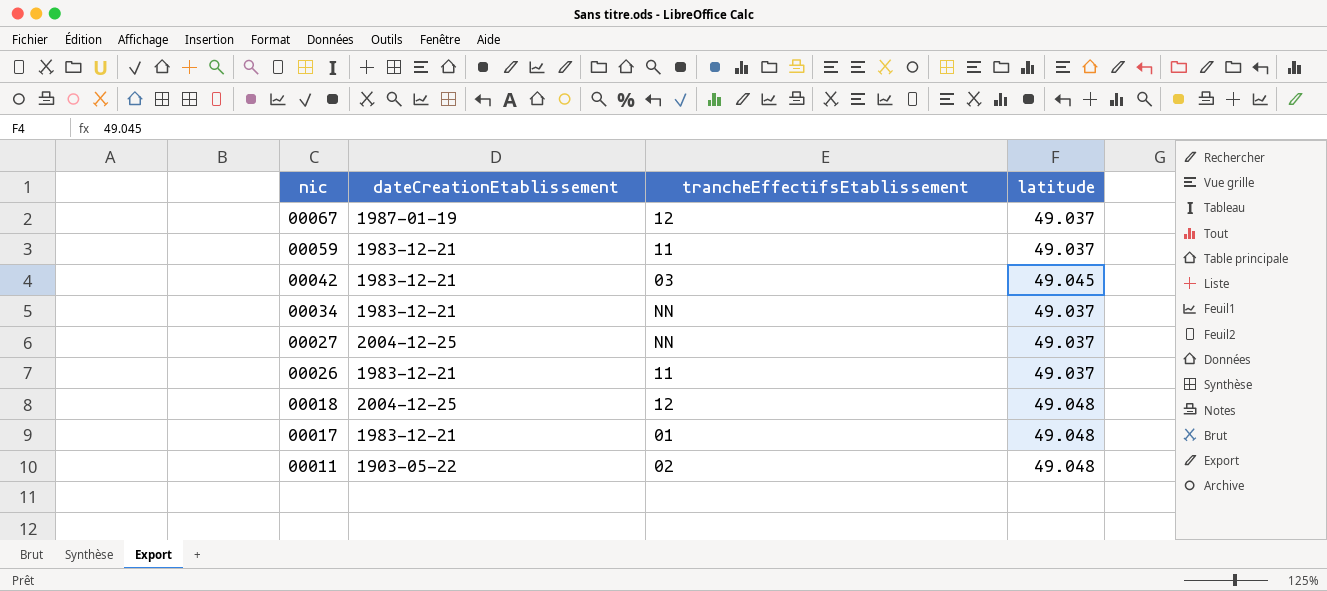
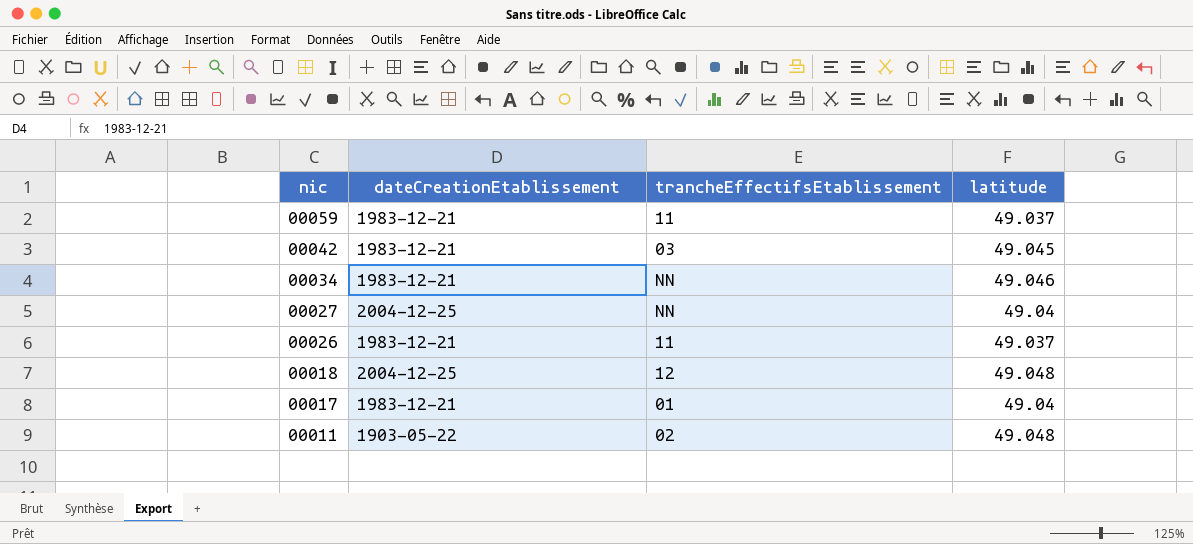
row 00067: 1987-01-19 | 12 | 49.037 -> none
00034 | latitude: 49.037 -> 49.046
00027 | latitude: 49.037 -> 49.04
00017 | latitude: 49.048 -> 49.04

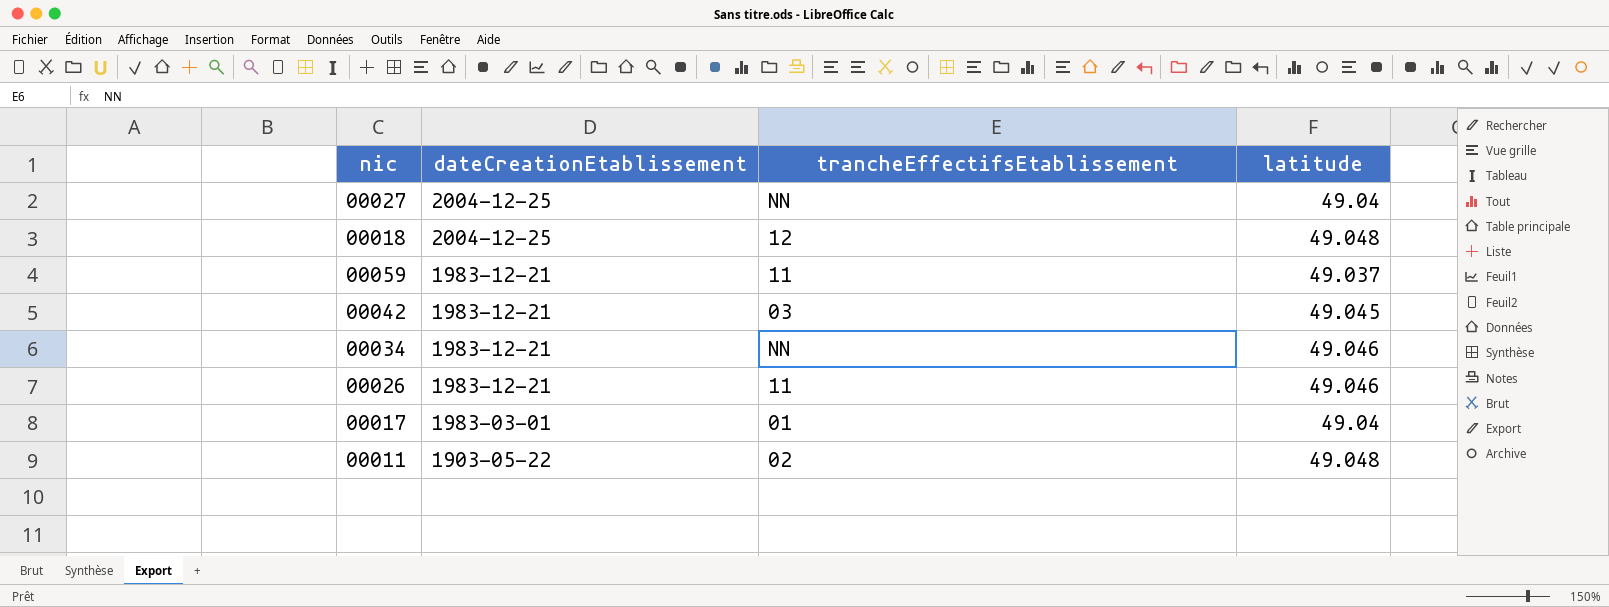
row order: nic descending -> dateCreationEtablissement descending
00026 | latitude: 49.037 -> 49.046
00017 | dateCreationEtablissement: 1983-12-21 -> 1983-03-01

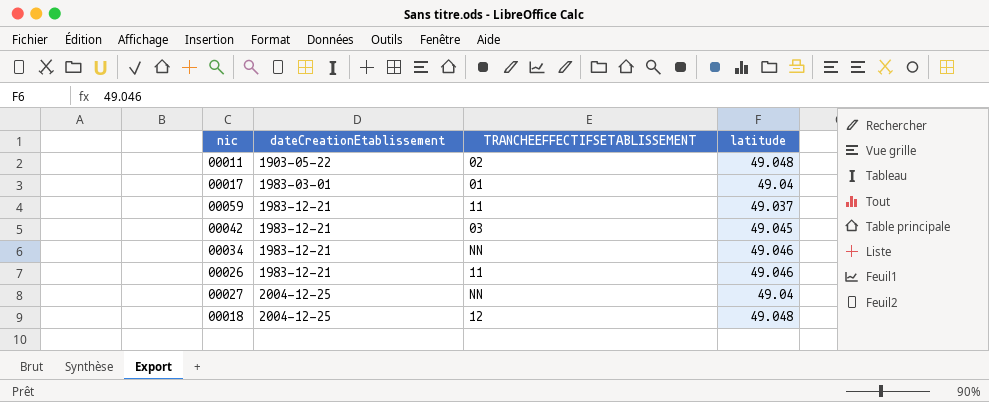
row order: dateCreationEtablissement descending -> dateCreationEtablissement ascending
column name: trancheEffectifsEtablissement -> TRANCHEEFFECTIFSETABLISSEMENT

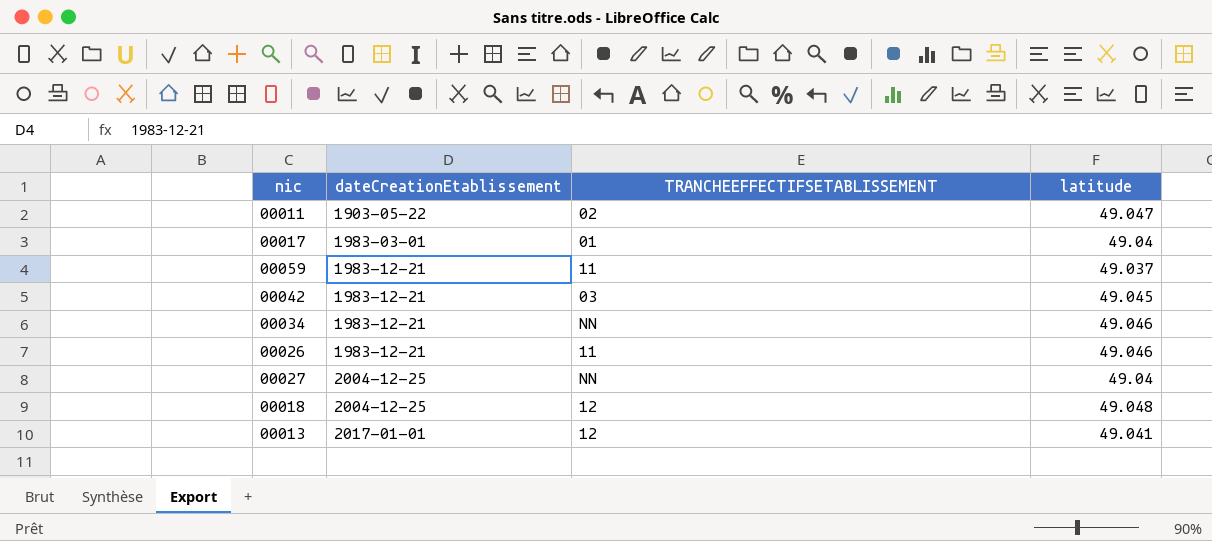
00011 | latitude: 49.048 -> 49.047
row 00013: none -> 2017-01-01 | 12 | 49.041

